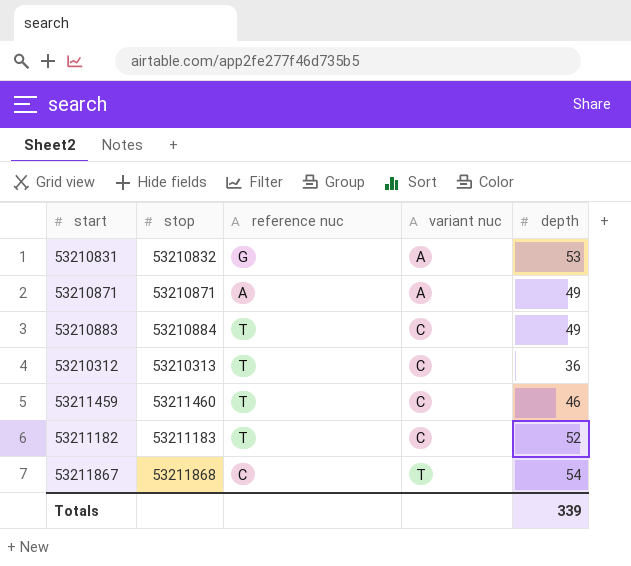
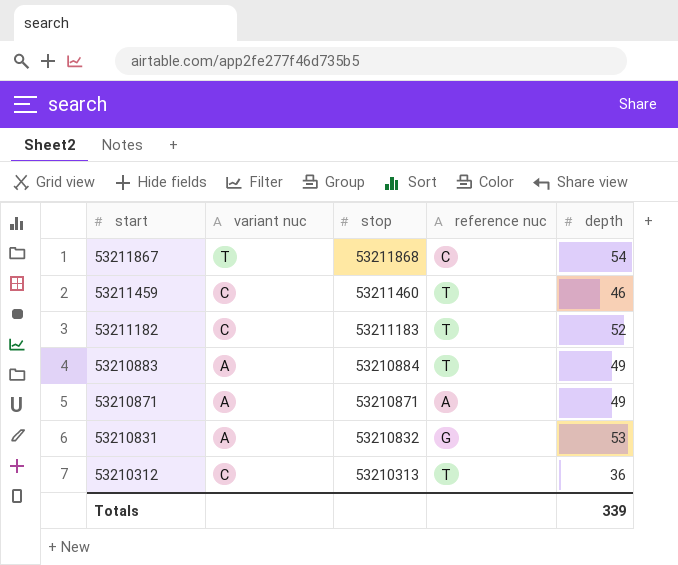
row order: variant nuc ascending -> start descending
column variant nuc | position: 4 -> 2
53210883 | variant nuc: C -> A

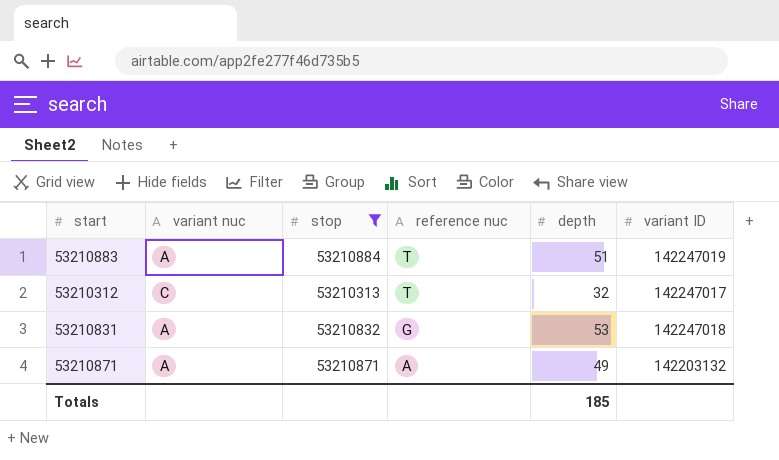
filter: none -> stop <= 53210884
row order: start descending -> reference nuc descending
column variant ID | position: none -> 6
53210883 | depth: 49 -> 51
53210312 | depth: 36 -> 32
Totals | depth: 339 -> 185

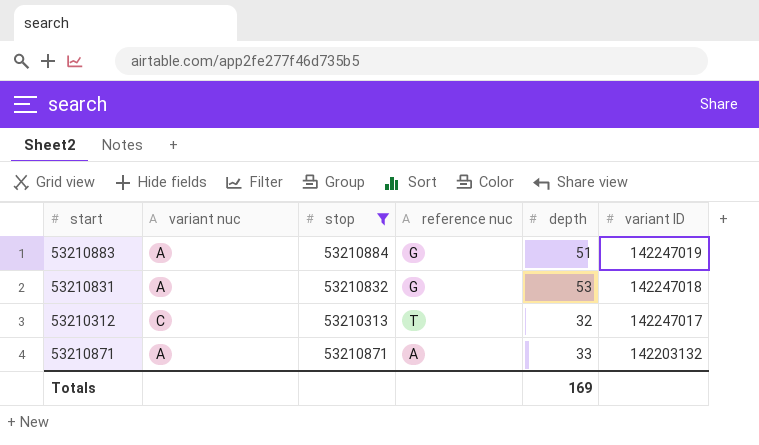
row order: reference nuc descending -> variant ID descending
53210883 | reference nuc: T -> G
53210871 | depth: 49 -> 33
Totals | depth: 185 -> 169

